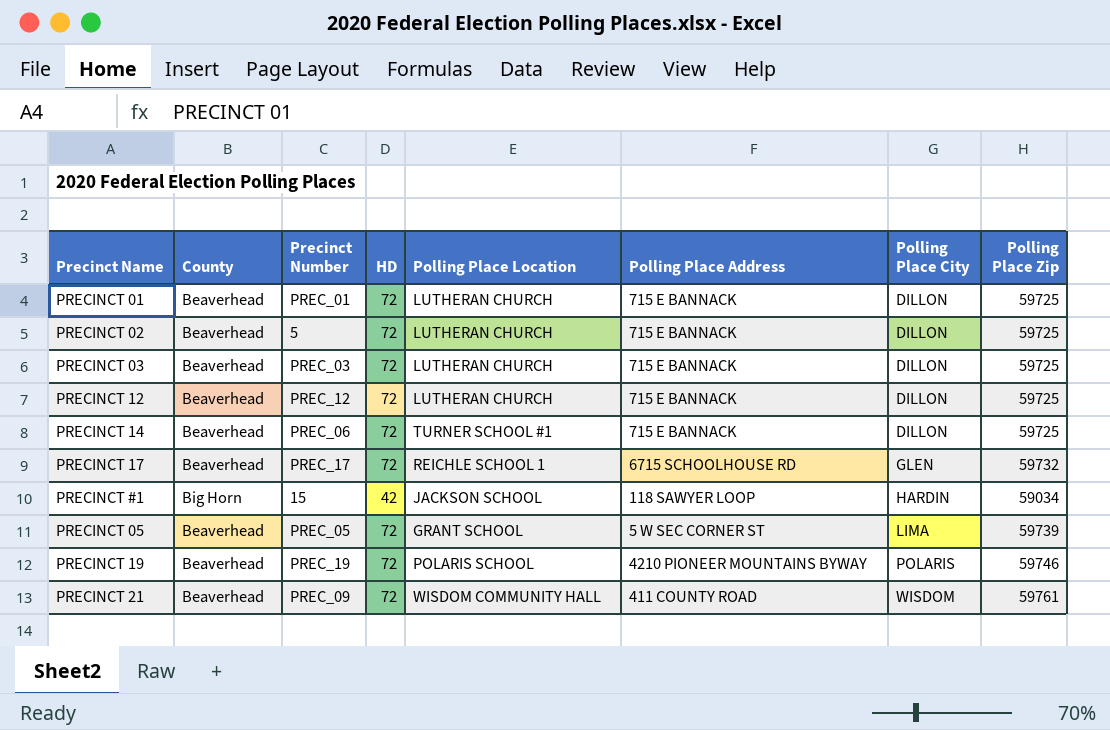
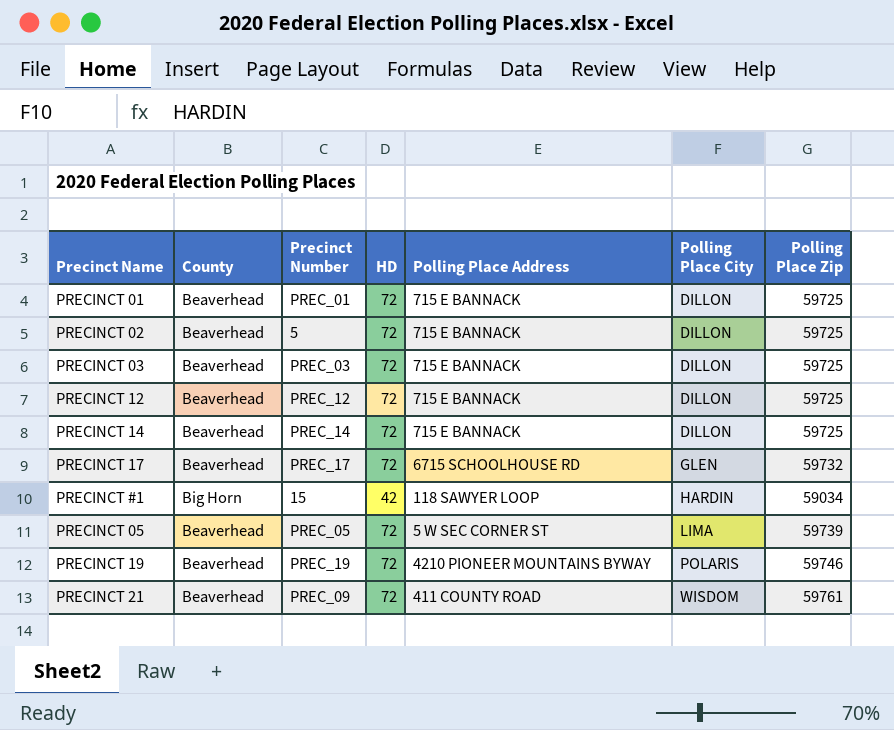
column Polling Place Location | position: 5 -> none
PRECINCT 14 | Precinct Number: PREC_06 -> PREC_14

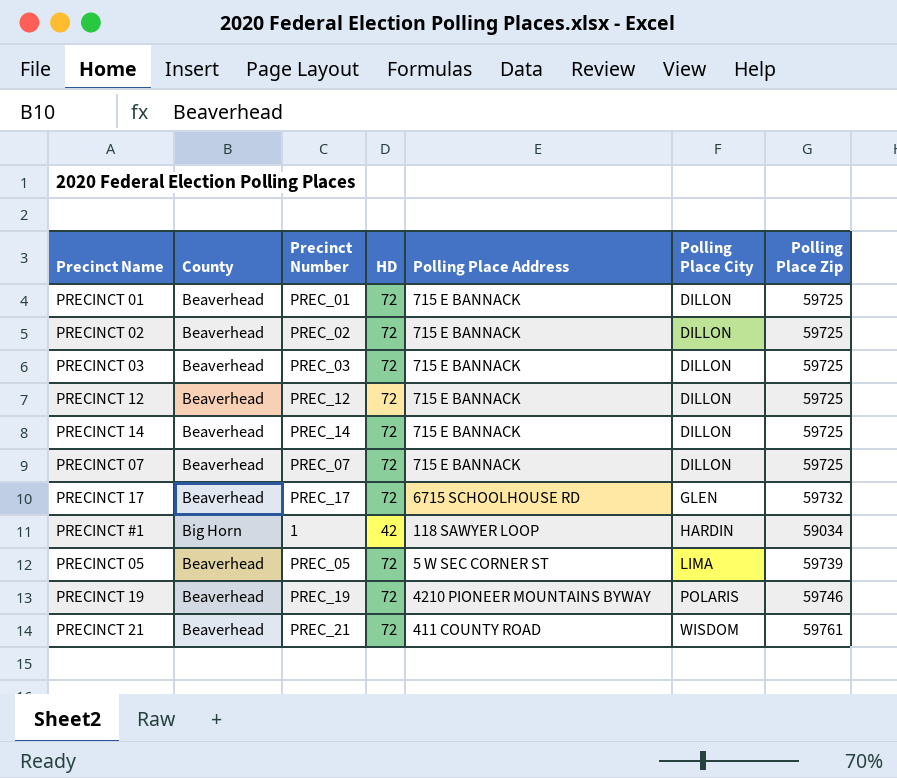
PRECINCT 02 | Precinct Number: 5 -> PREC_02
row PRECINCT 07: none -> Beaverhead | PREC_07 | 72 | 715 E BANNACK | DILLON | 59725
PRECINCT #1 | Precinct Number: 15 -> 1
PRECINCT 21 | Precinct Number: PREC_09 -> PREC_21

